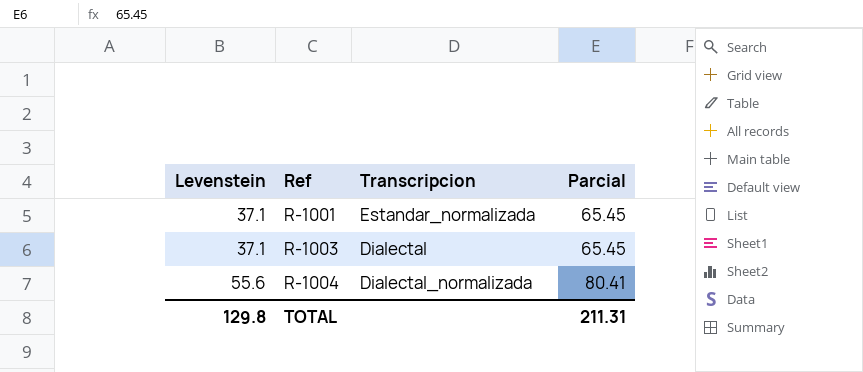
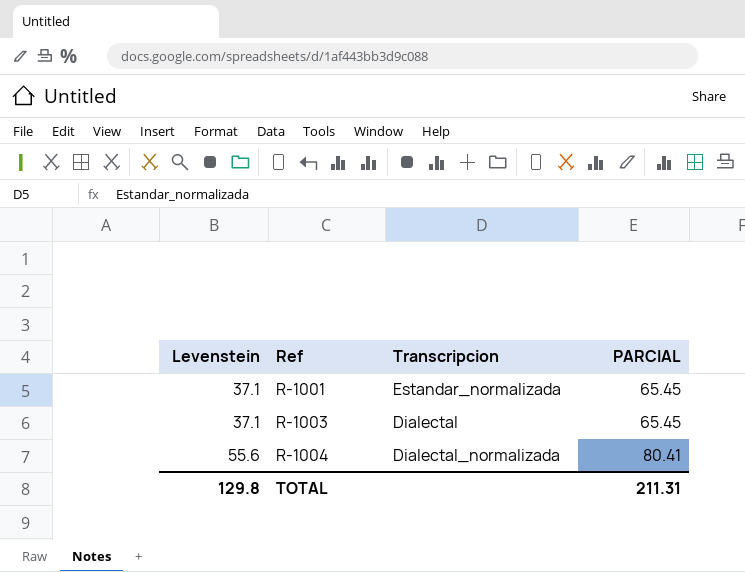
column name: Parcial -> PARCIAL

